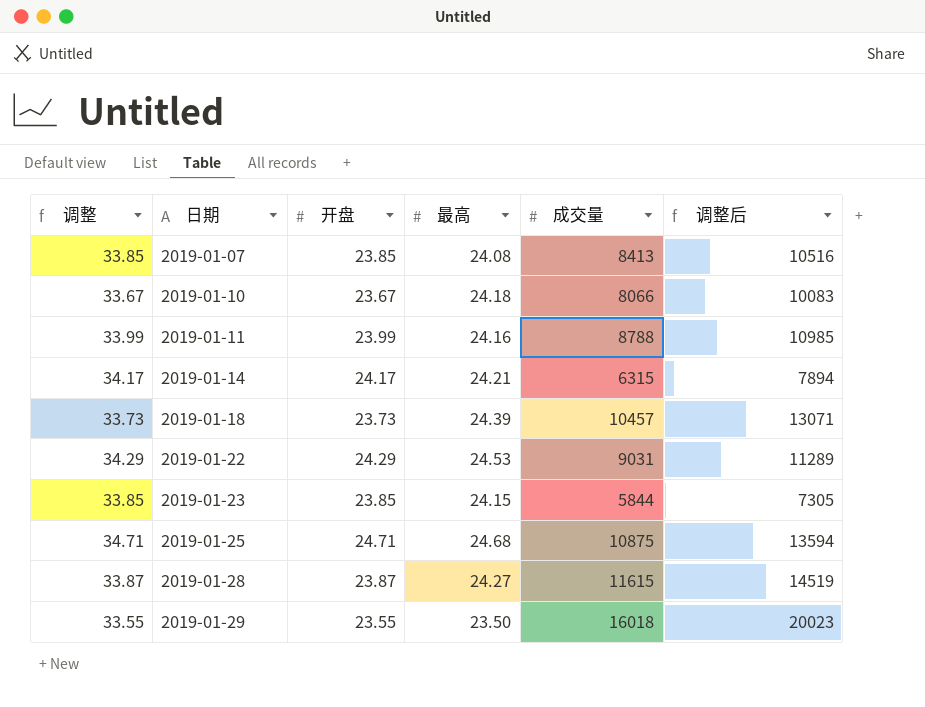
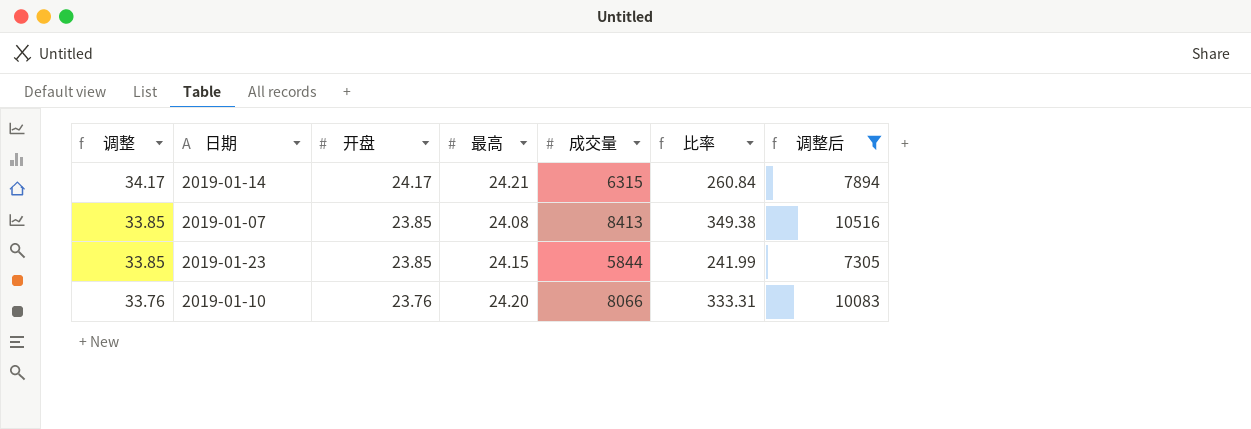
filter: none -> 调整后 <= 10516
row order: 日期 ascending -> 调整 descending
column 比率 | formula: none -> [成交量] / [最高]
2019-01-10 | 调整: 33.67 -> 33.76
2019-01-10 | 开盘: 23.67 -> 23.76
2019-01-10 | 最高: 24.18 -> 24.20

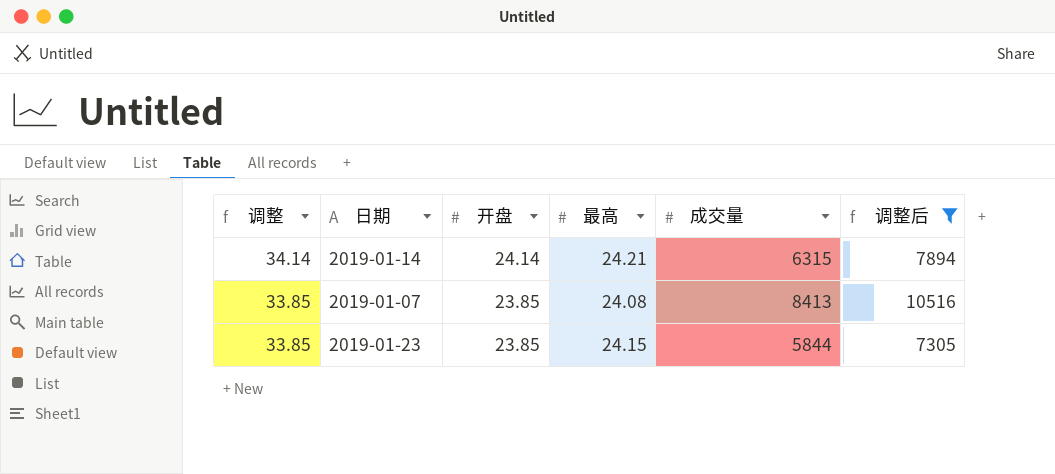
column 比率 | formula: [成交量] / [最高] -> none
row 2019-01-10: 33.76 | 23.76 | 24.20 | 8066 | 333.31 | 10083 -> none
2019-01-14 | 调整: 34.17 -> 34.14
2019-01-14 | 开盘: 24.17 -> 24.14

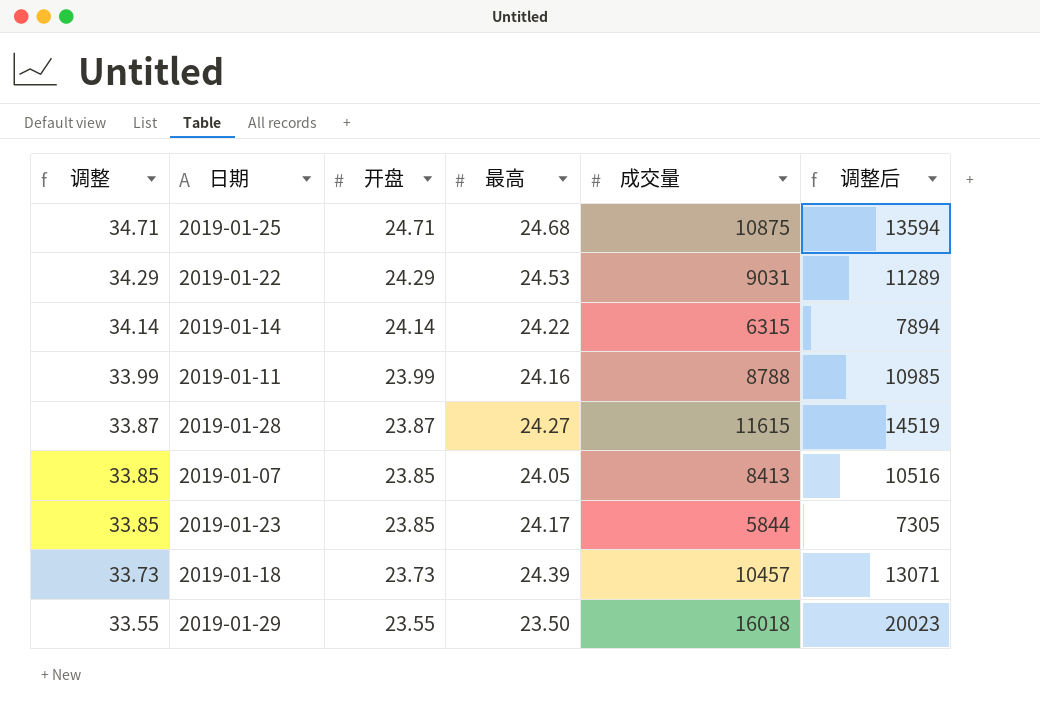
filter: 调整后 <= 10516 -> none
2019-01-14 | 最高: 24.21 -> 24.22
2019-01-07 | 最高: 24.08 -> 24.05
2019-01-23 | 最高: 24.15 -> 24.17

